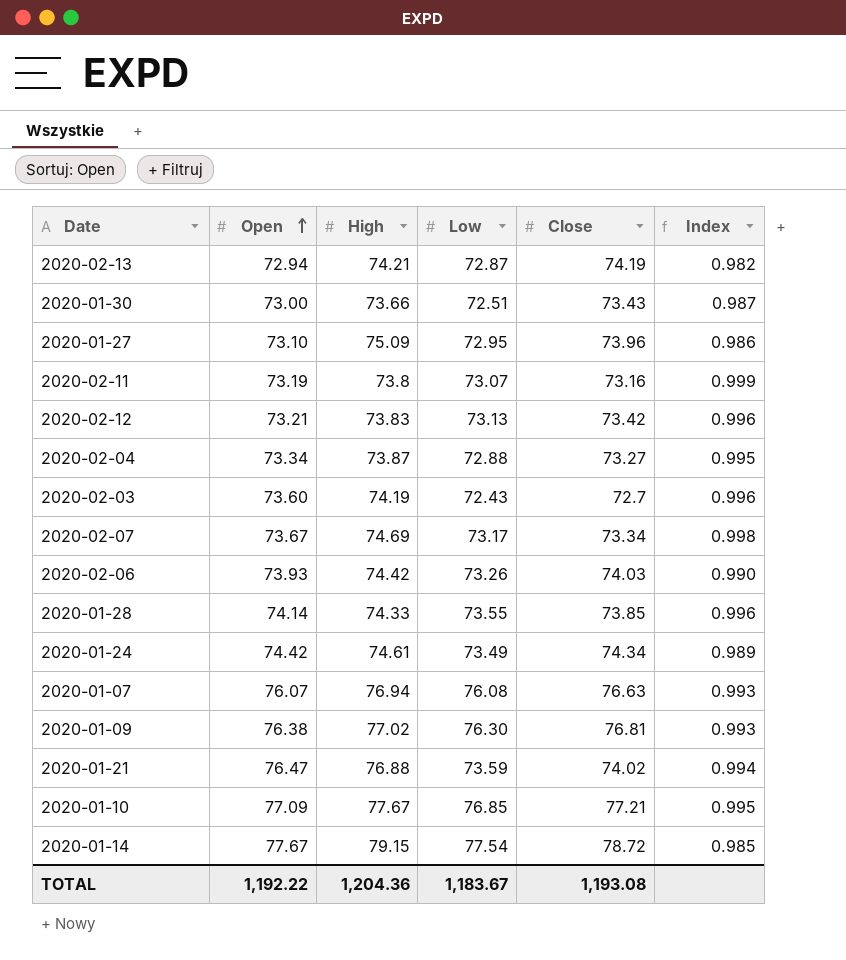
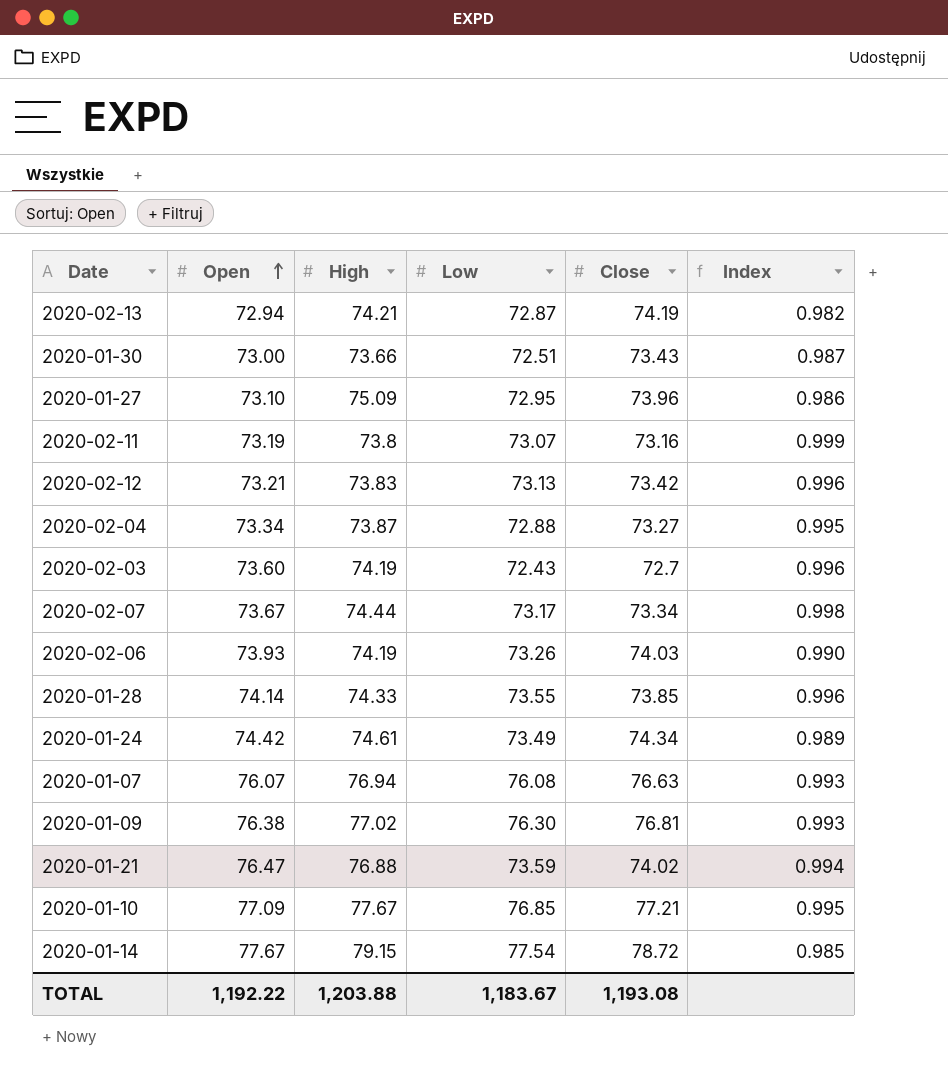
2020-02-07 | High: 74.69 -> 74.44
2020-02-06 | High: 74.42 -> 74.19
TOTAL | High: 1,204.36 -> 1,203.88

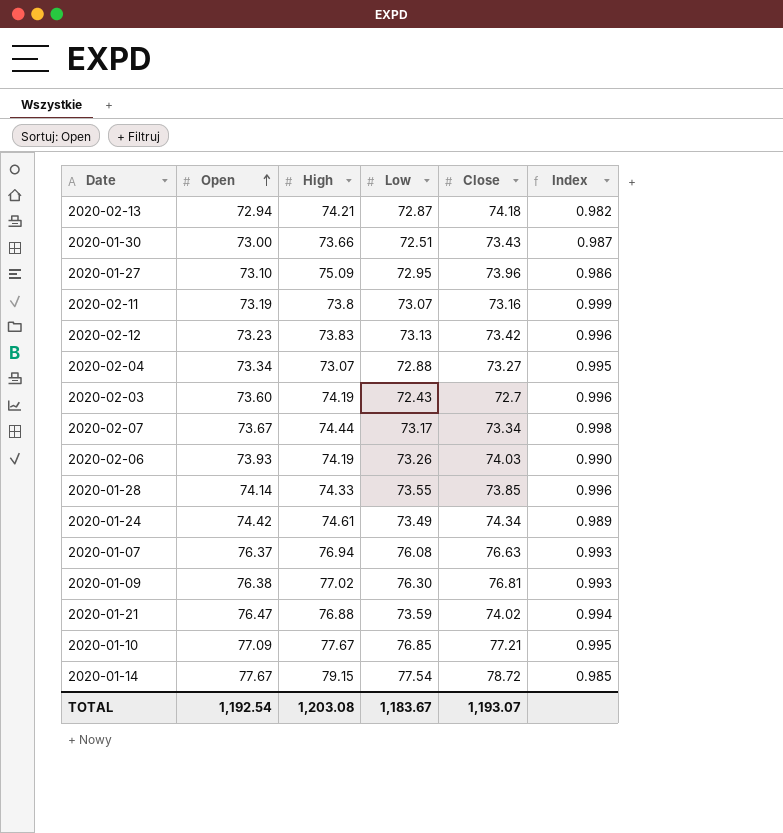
2020-02-13 | Close: 74.19 -> 74.18
2020-02-12 | Open: 73.21 -> 73.23
2020-02-04 | High: 73.87 -> 73.07
2020-01-07 | Open: 76.07 -> 76.37
TOTAL | Open: 1,192.22 -> 1,192.54
TOTAL | High: 1,203.88 -> 1,203.08
TOTAL | Close: 1,193.08 -> 1,193.07

